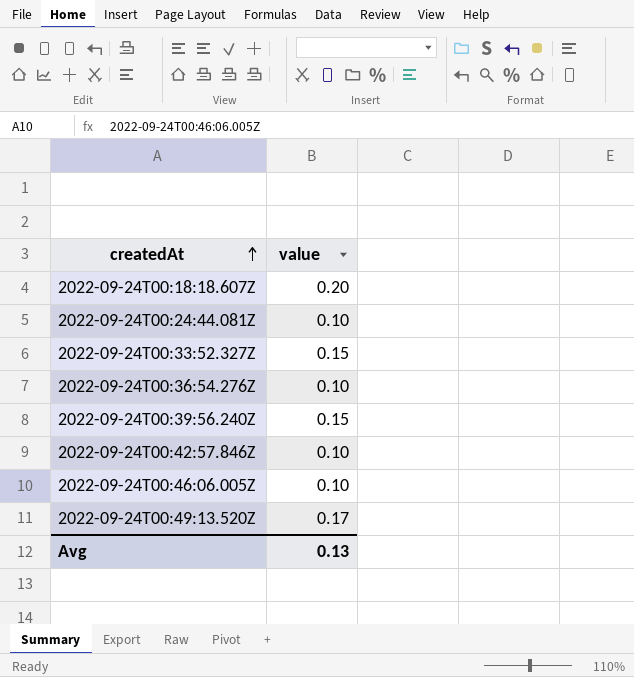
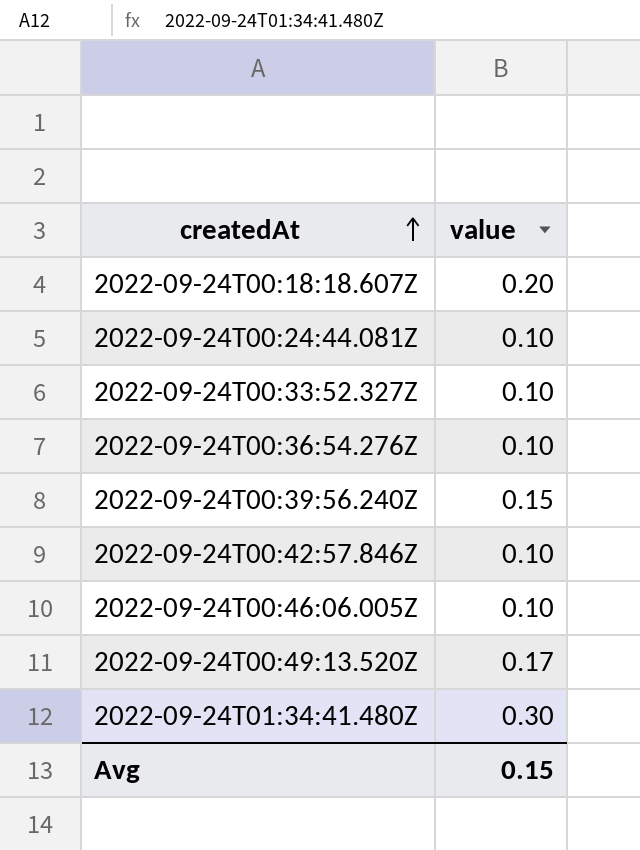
2022-09-24T00:33:52.327Z | value: 0.15 -> 0.10
row 2022-09-24T01:34:41.480Z: none -> 0.30
Avg | value: 0.13 -> 0.15

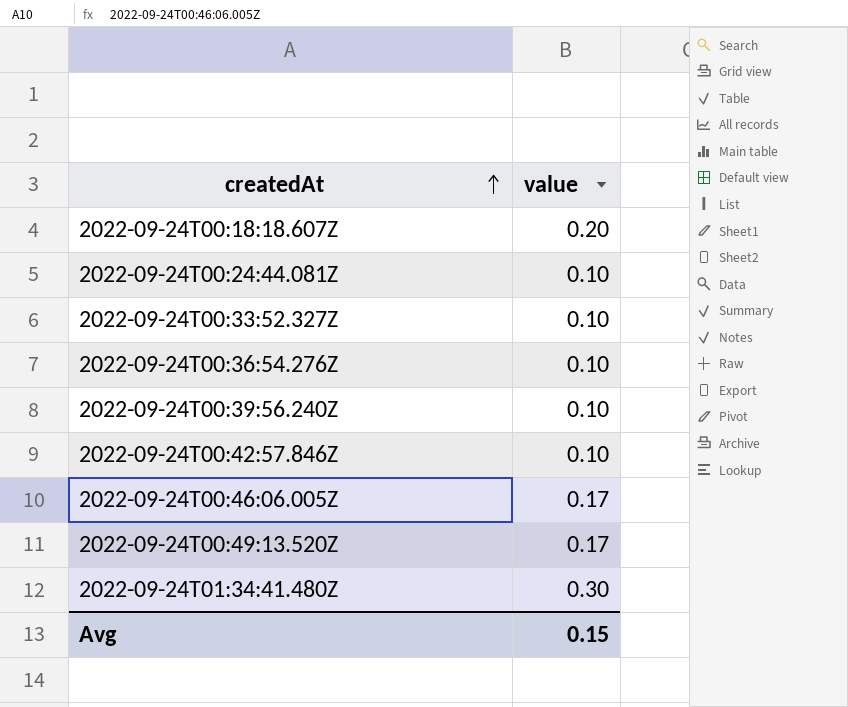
2022-09-24T00:39:56.240Z | value: 0.15 -> 0.10
2022-09-24T00:46:06.005Z | value: 0.10 -> 0.17

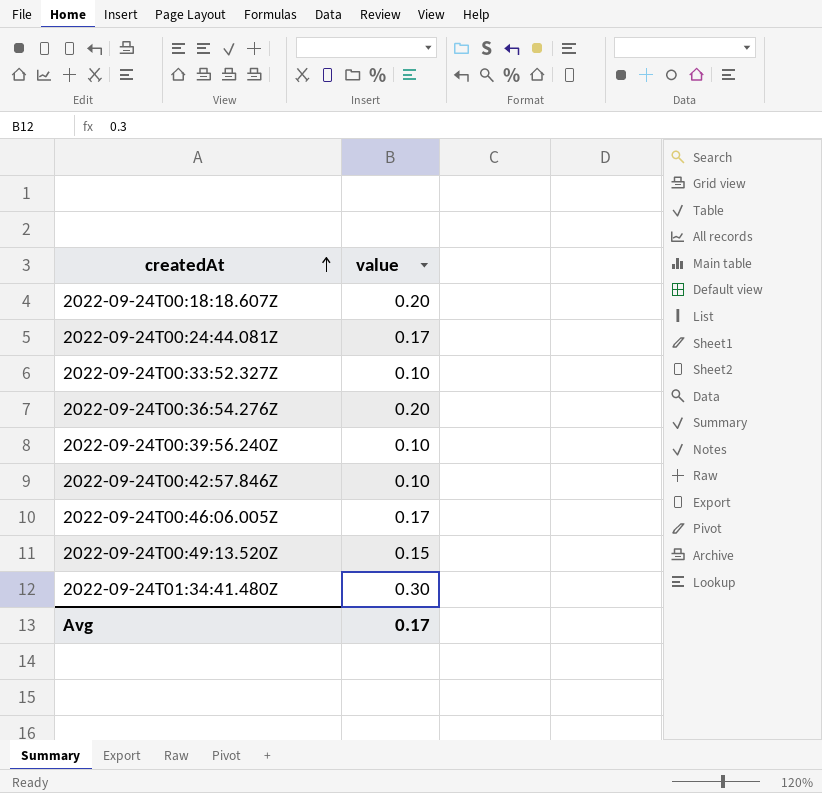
2022-09-24T00:24:44.081Z | value: 0.10 -> 0.17
2022-09-24T00:36:54.276Z | value: 0.10 -> 0.20
2022-09-24T00:49:13.520Z | value: 0.17 -> 0.15
Avg | value: 0.15 -> 0.17

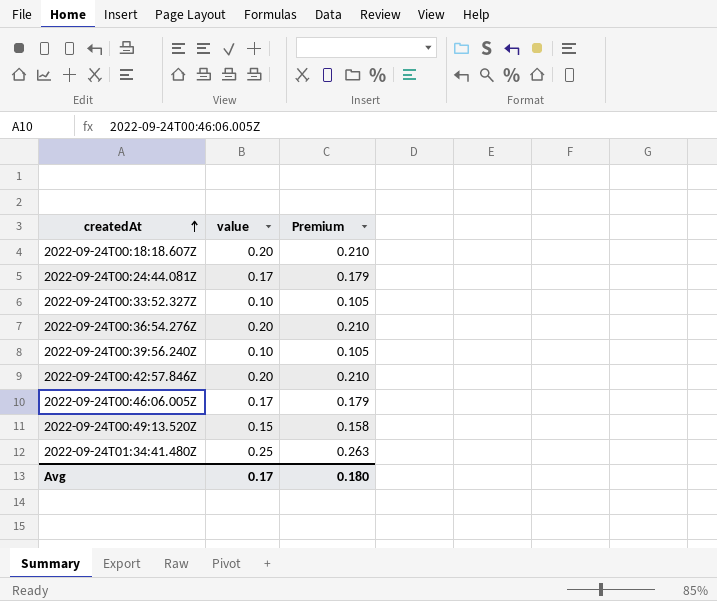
column Premium | formula: none -> [value] * 1.05
2022-09-24T00:42:57.846Z | value: 0.10 -> 0.20
2022-09-24T01:34:41.480Z | value: 0.30 -> 0.25

